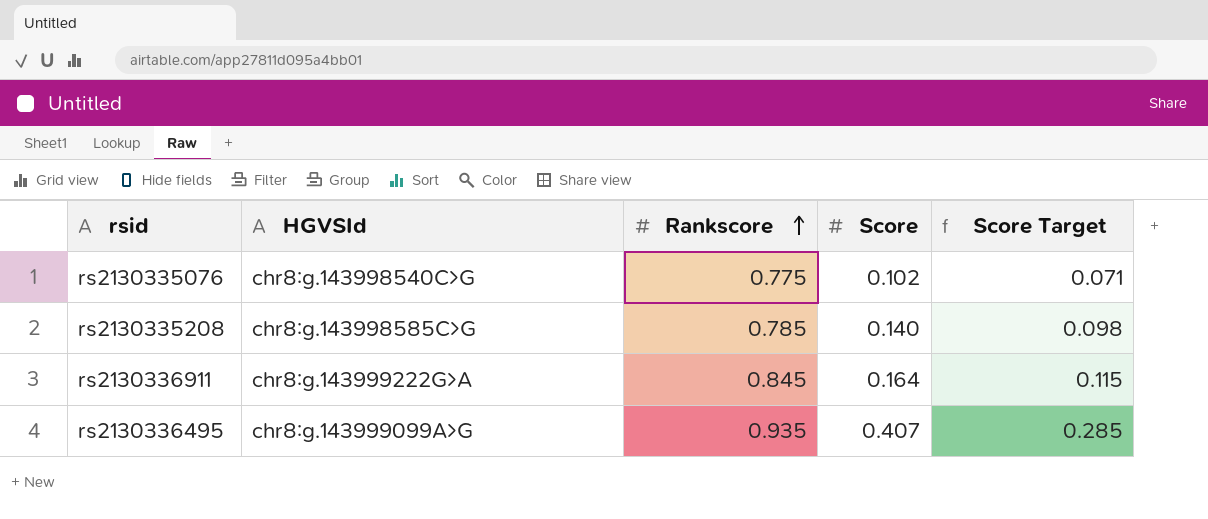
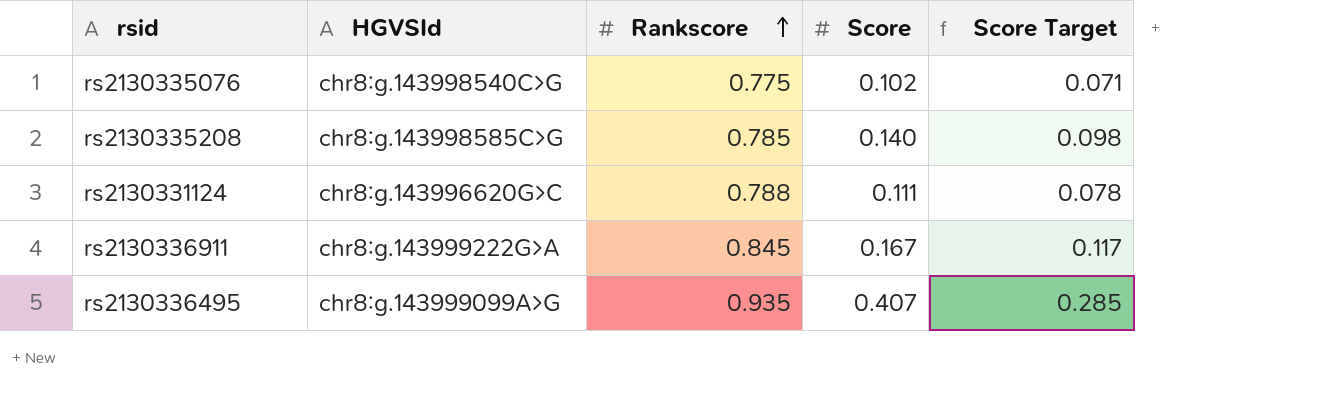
row rs2130331124: none -> chr8:g.143996620G>C | 0.788 | 0.111 | 0.078
rs2130336911 | Score: 0.164 -> 0.167
rs2130336911 | Score Target: 0.115 -> 0.117

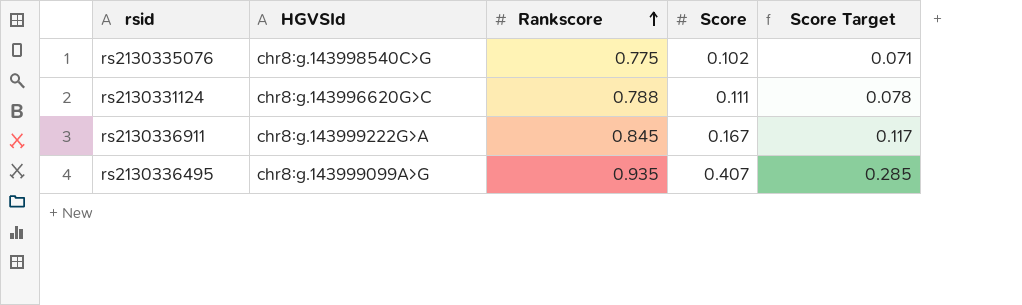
row rs2130335208: chr8:g.143998585C>G | 0.785 | 0.140 | 0.098 -> none

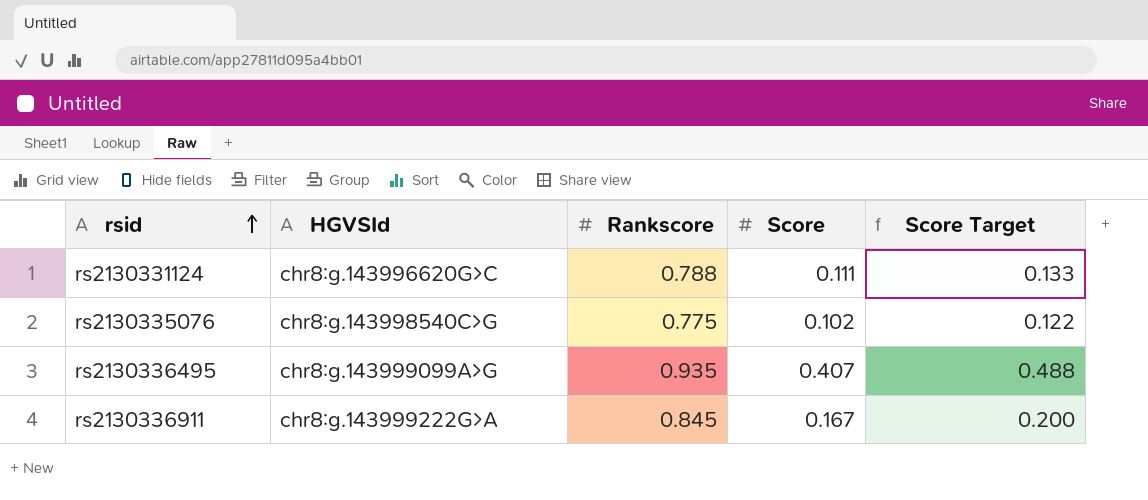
row order: Rankscore ascending -> rsid ascending
column Score Target | formula: [Score] * 0.7 -> [Score] * 1.2

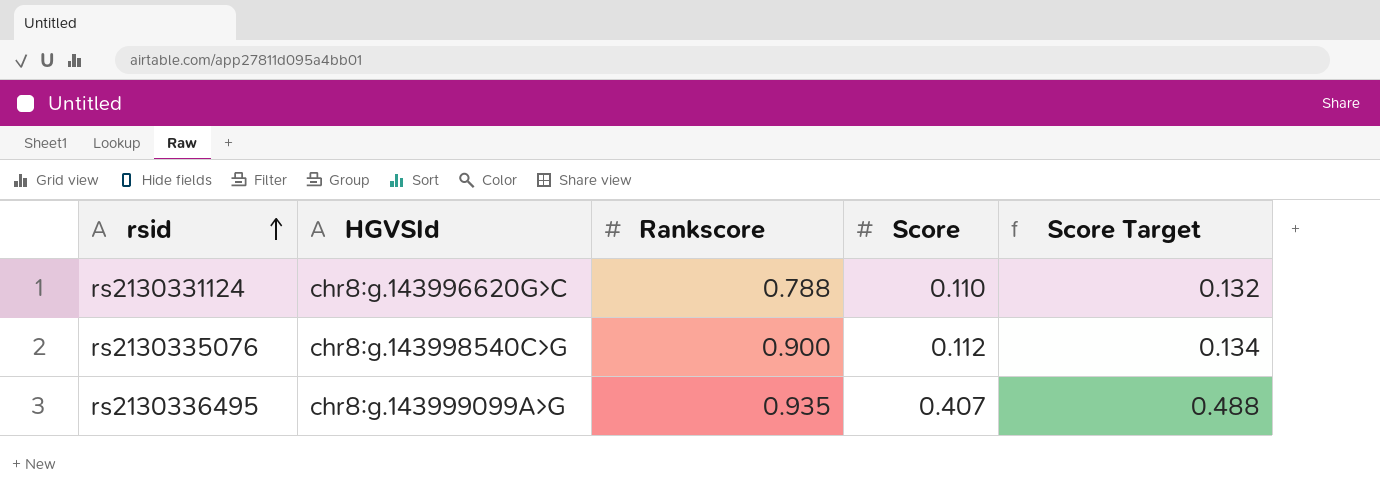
row rs2130336911: chr8:g.143999222G>A | 0.845 | 0.167 | 0.200 -> none
rs2130331124 | Score: 0.111 -> 0.110
rs2130331124 | Score Target: 0.133 -> 0.132
rs2130335076 | Rankscore: 0.775 -> 0.900
rs2130335076 | Score: 0.102 -> 0.112
rs2130335076 | Score Target: 0.122 -> 0.134

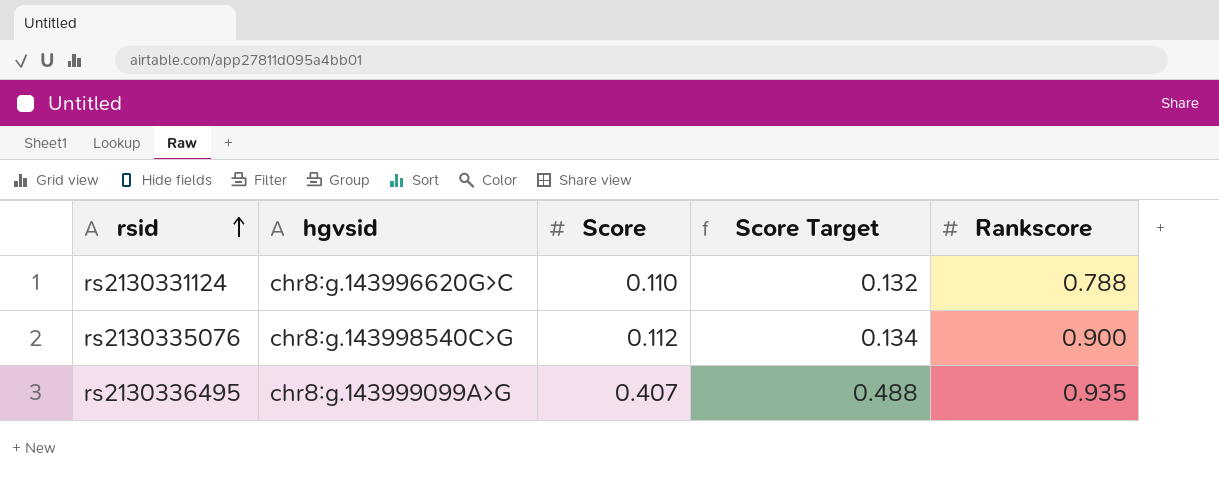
column name: HGVSId -> hgvsid
column Rankscore | position: 3 -> 5

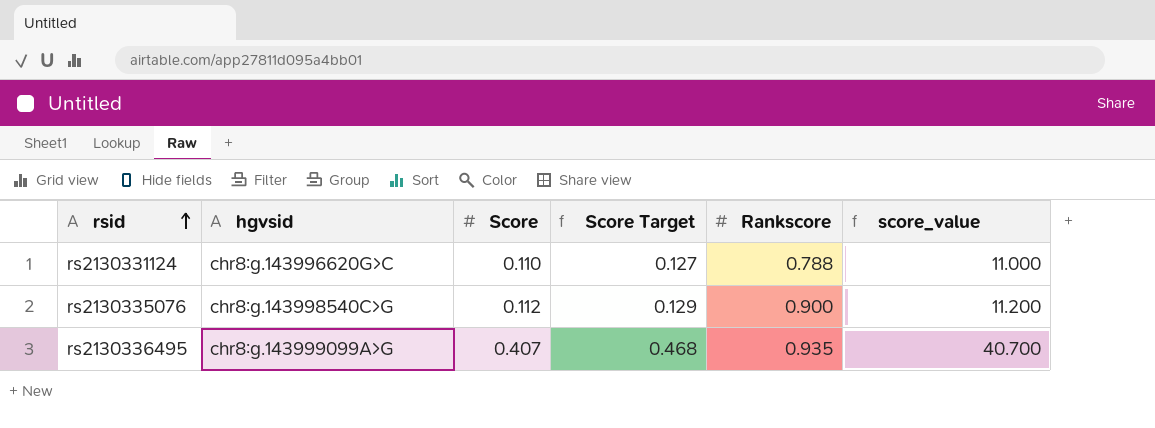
column Score Target | formula: [Score] * 1.2 -> [Score] * 1.15
column score_value | formula: none -> [Score] * 100

